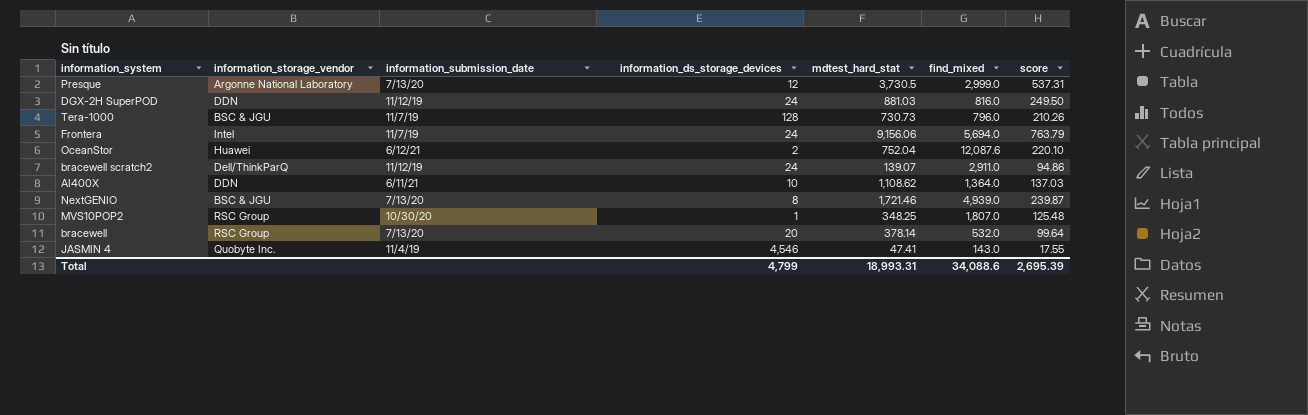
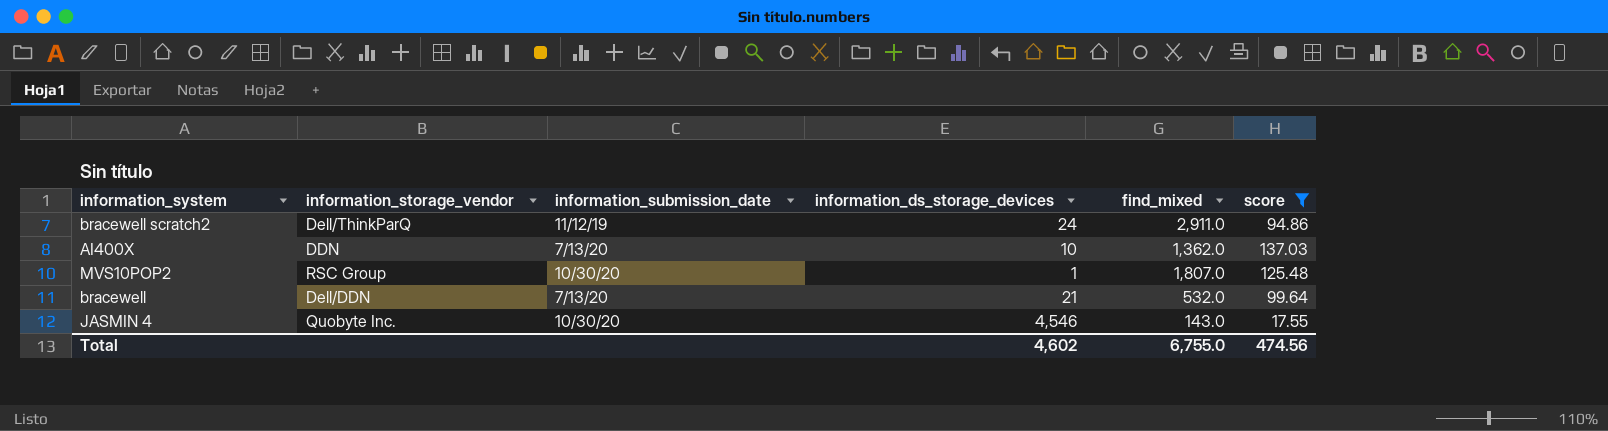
filter: none -> score <= 137.03
column mdtest_hard_stat | position: 5 -> none
AI400X | information_submission_date: 6/11/21 -> 7/13/20
AI400X | find_mixed: 1,364.0 -> 1,362.0
bracewell | information_storage_vendor: RSC Group -> Dell/DDN
bracewell | information_ds_storage_devices: 20 -> 21
JASMIN 4 | information_submission_date: 11/4/19 -> 10/30/20
Total | information_ds_storage_devices: 4,799 -> 4,602
Total | find_mixed: 34,088.6 -> 6,755.0
Total | score: 2,695.39 -> 474.56

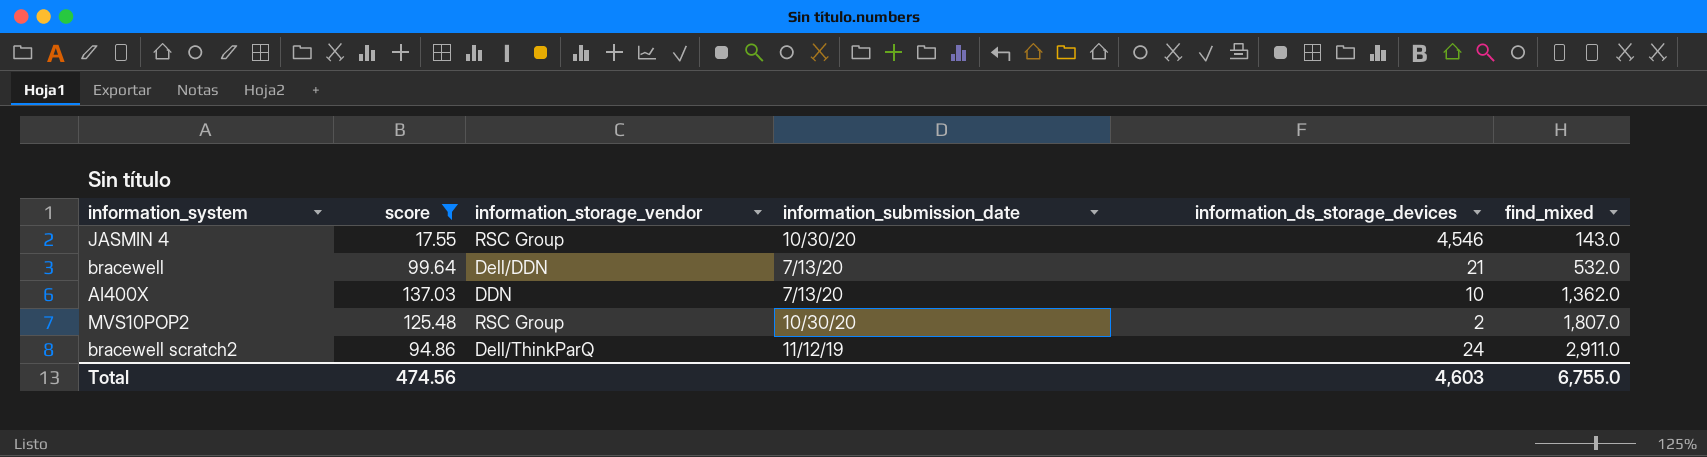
row order: none -> find_mixed ascending
column score | position: 6 -> 2
JASMIN 4 | information_storage_vendor: Quobyte Inc. -> RSC Group
MVS10POP2 | information_ds_storage_devices: 1 -> 2
Total | information_ds_storage_devices: 4,602 -> 4,603

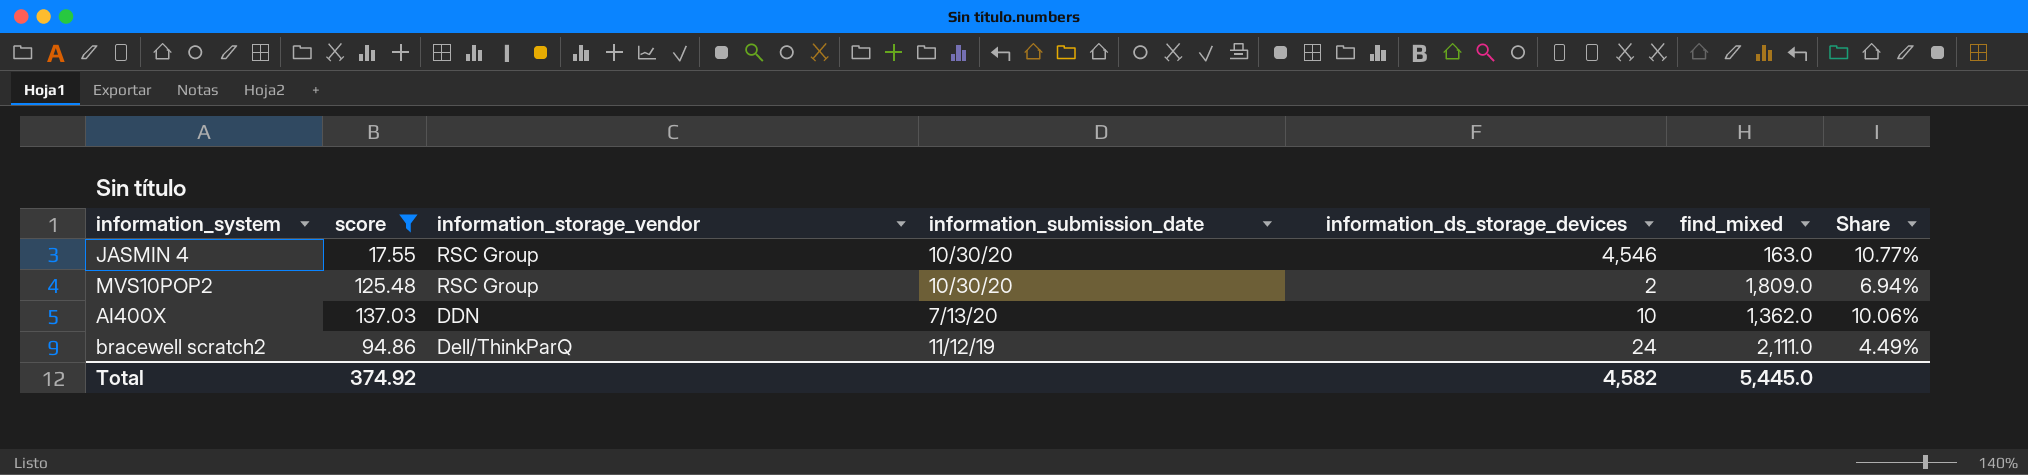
row order: find_mixed ascending -> information_submission_date descending
column Share | formula: none -> [score] / [find_mixed]
row bracewell: 99.64 | Dell/DDN | 7/13/20 | 21 | 532.0 -> none
JASMIN 4 | find_mixed: 143.0 -> 163.0
MVS10POP2 | find_mixed: 1,807.0 -> 1,809.0
bracewell scratch2 | find_mixed: 2,911.0 -> 2,111.0
Total | score: 474.56 -> 374.92
Total | information_ds_storage_devices: 4,603 -> 4,582
Total | find_mixed: 6,755.0 -> 5,445.0

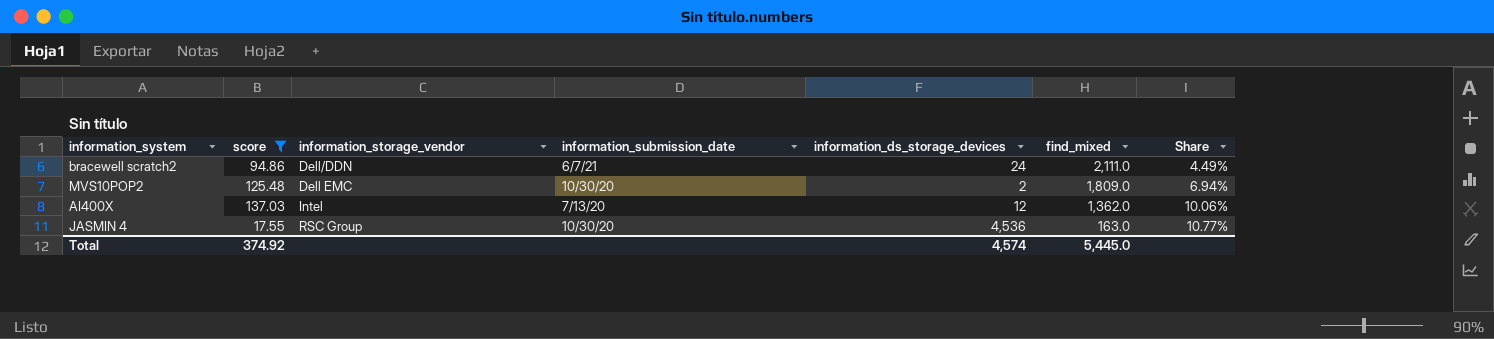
row order: information_submission_date descending -> find_mixed descending
bracewell scratch2 | information_storage_vendor: Dell/ThinkParQ -> Dell/DDN
bracewell scratch2 | information_submission_date: 11/12/19 -> 6/7/21
MVS10POP2 | information_storage_vendor: RSC Group -> Dell EMC
AI400X | information_storage_vendor: DDN -> Intel
AI400X | information_ds_storage_devices: 10 -> 12
JASMIN 4 | information_ds_storage_devices: 4,546 -> 4,536
Total | information_ds_storage_devices: 4,582 -> 4,574

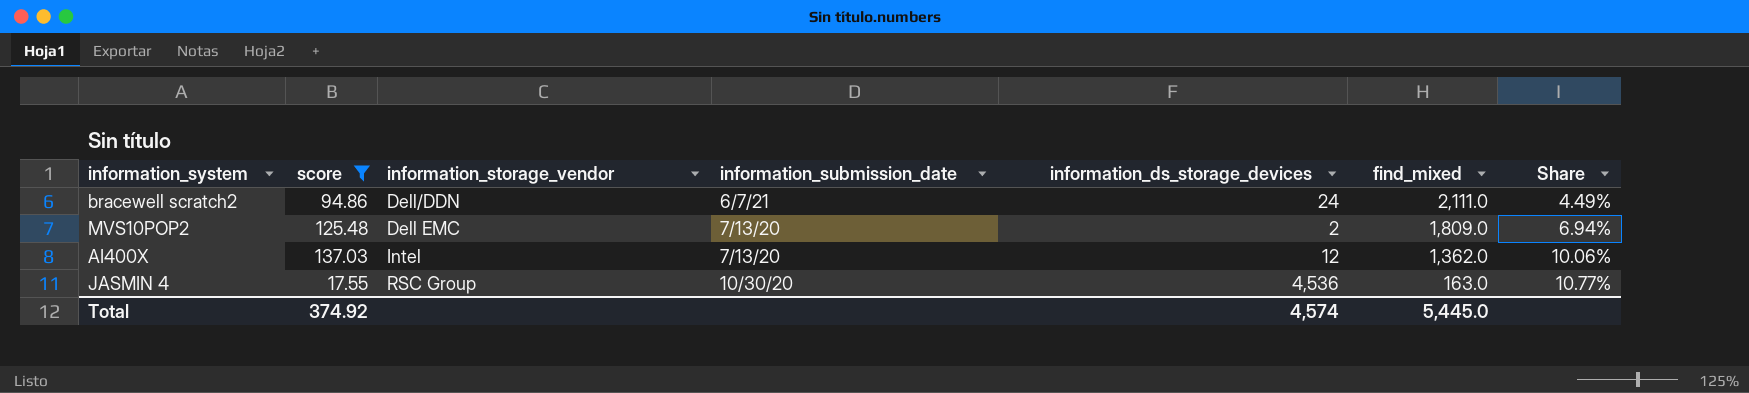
MVS10POP2 | information_submission_date: 10/30/20 -> 7/13/20

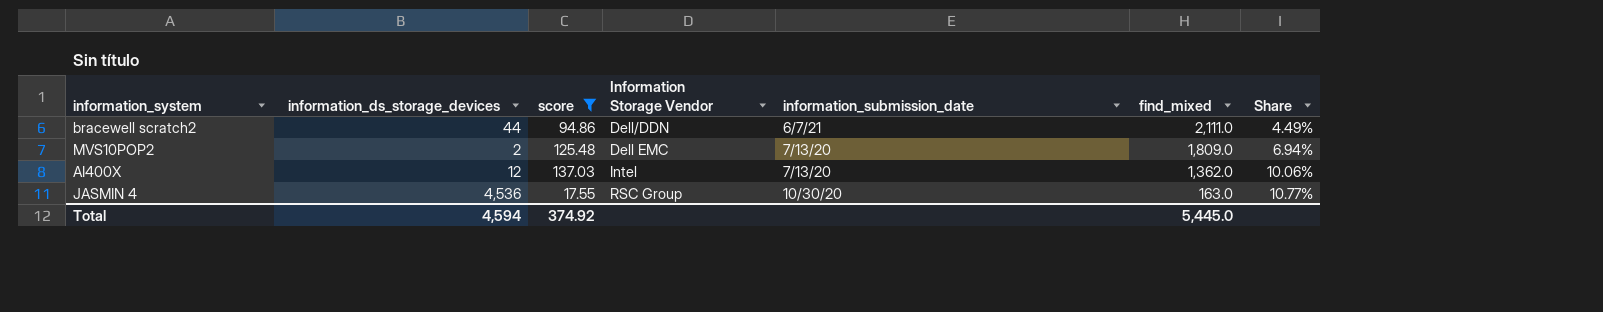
column information_ds_storage_devices | position: 5 -> 2
column name: information_storage_vendor -> Information Storage Vendor
bracewell scratch2 | information_ds_storage_devices: 24 -> 44
Total | information_ds_storage_devices: 4,574 -> 4,594

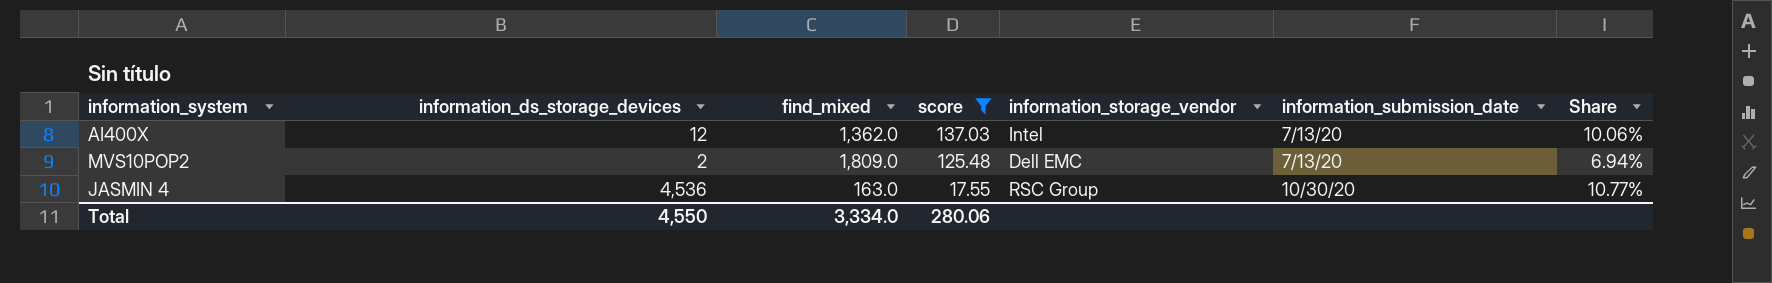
row order: find_mixed descending -> score descending
column find_mixed | position: 6 -> 3
column name: Information Storage Vendor -> information_storage_vendor
row bracewell scratch2: 44 | 94.86 | Dell/DDN | 6/7/21 | 2,111.0 | 4.49% -> none
Total | information_ds_storage_devices: 4,594 -> 4,550
Total | find_mixed: 5,445.0 -> 3,334.0
Total | score: 374.92 -> 280.06

